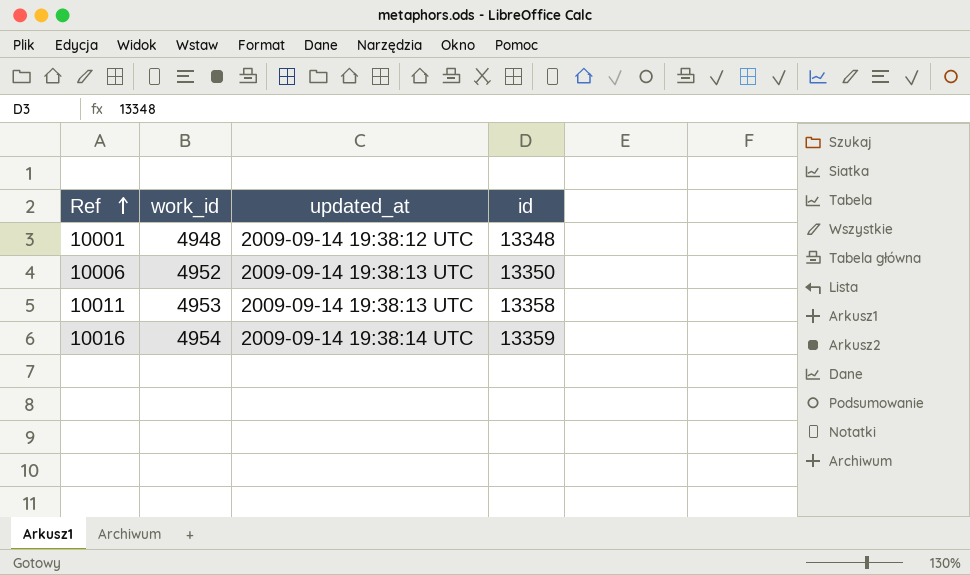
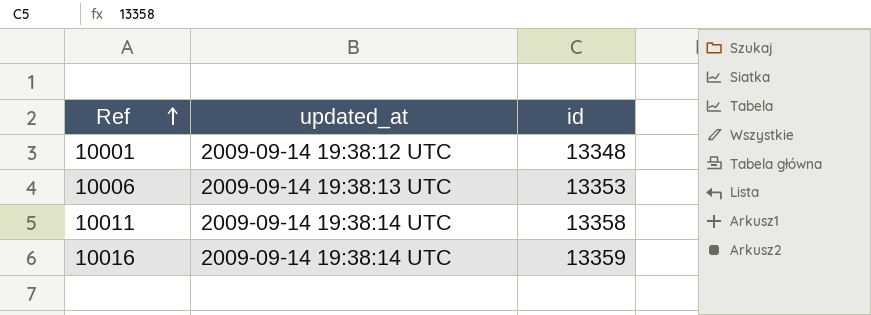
column work_id | position: 2 -> none
10006 | id: 13350 -> 13353
10011 | updated_at: 2009-09-14 19:38:13 UTC -> 2009-09-14 19:38:14 UTC

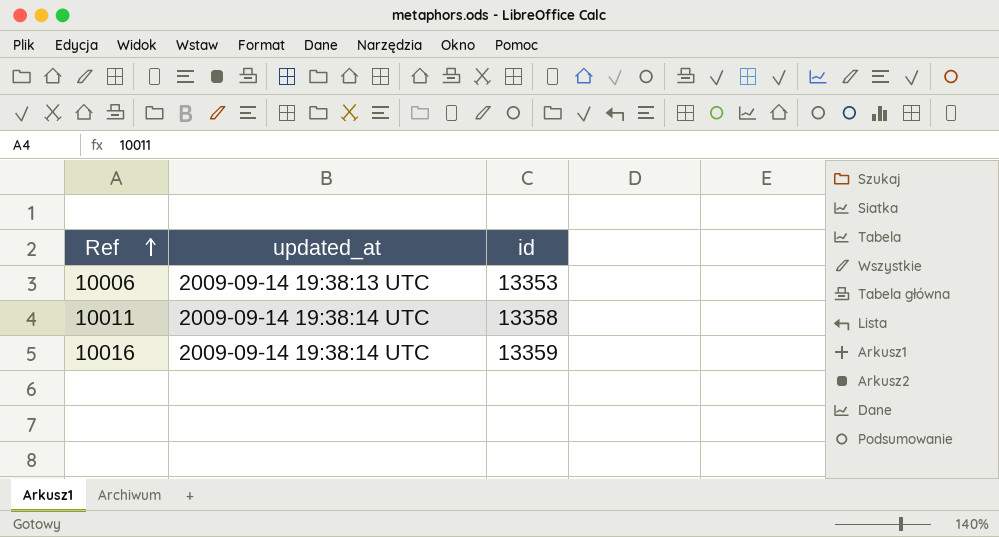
row 10001: 2009-09-14 19:38:12 UTC | 13348 -> none

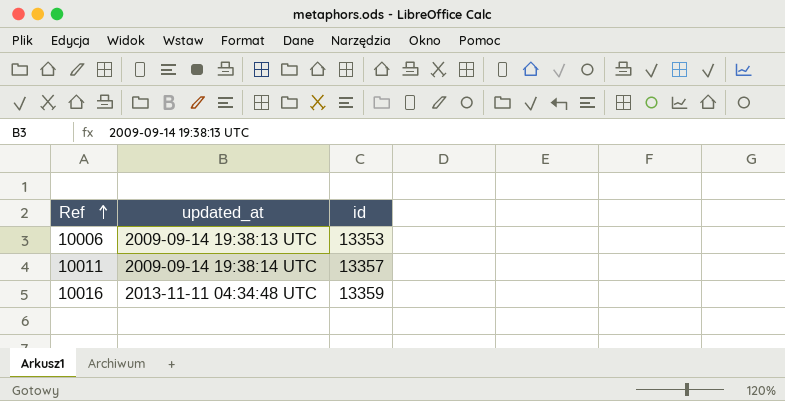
10011 | id: 13358 -> 13357
10016 | updated_at: 2009-09-14 19:38:14 UTC -> 2013-11-11 04:34:48 UTC

